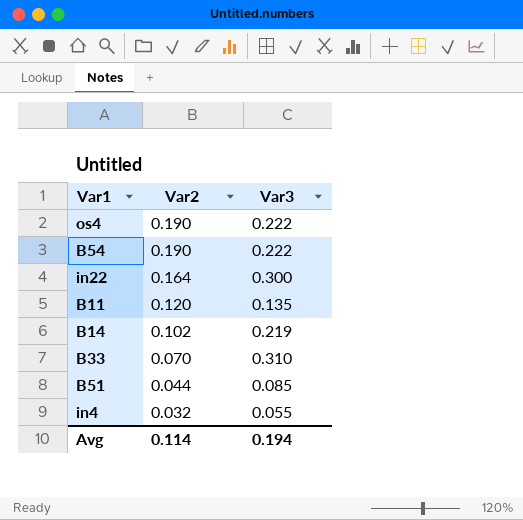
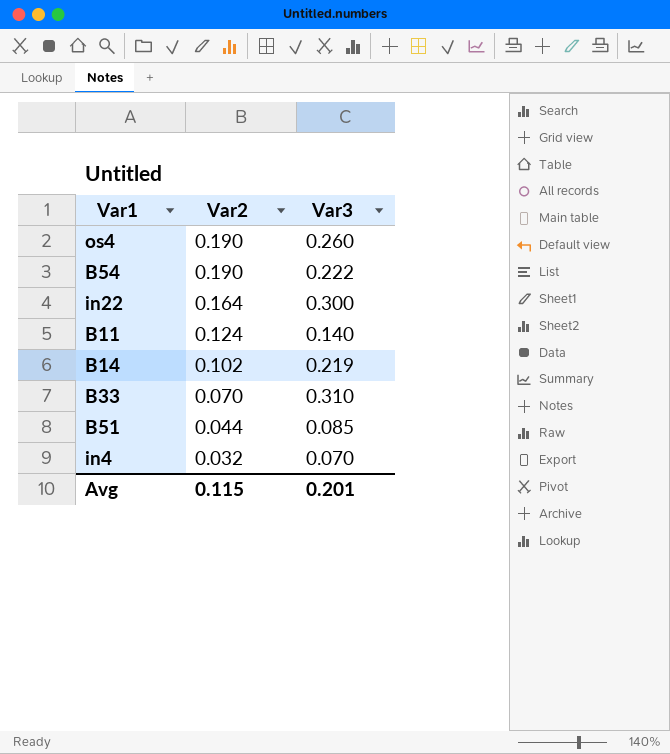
os4 | Var3: 0.222 -> 0.260
B11 | Var2: 0.120 -> 0.124
B11 | Var3: 0.135 -> 0.140
in4 | Var3: 0.055 -> 0.070
Avg | Var2: 0.114 -> 0.115
Avg | Var3: 0.194 -> 0.201

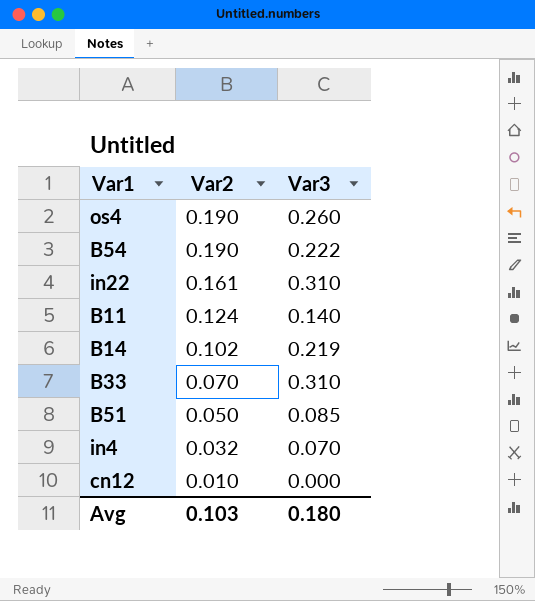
in22 | Var2: 0.164 -> 0.161
in22 | Var3: 0.300 -> 0.310
B51 | Var2: 0.044 -> 0.050
row cn12: none -> 0.010 | 0.000
Avg | Var2: 0.115 -> 0.103
Avg | Var3: 0.201 -> 0.180

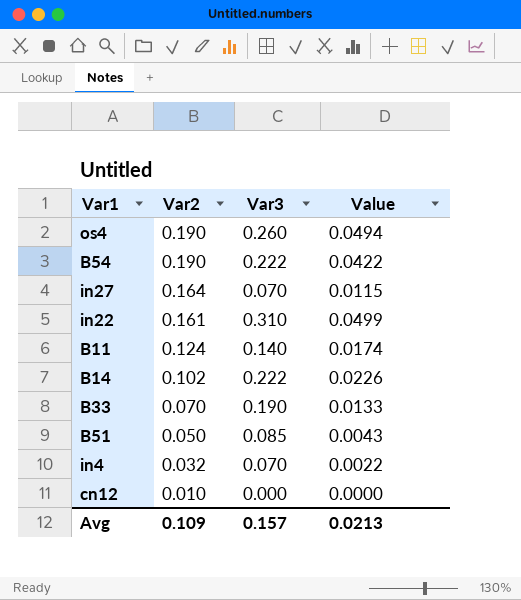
column Value | formula: none -> [Var2] * [Var3]
row in27: none -> 0.164 | 0.070 | 0.0115
B14 | Var3: 0.219 -> 0.222
B33 | Var3: 0.310 -> 0.190
Avg | Var2: 0.103 -> 0.109
Avg | Var3: 0.180 -> 0.157

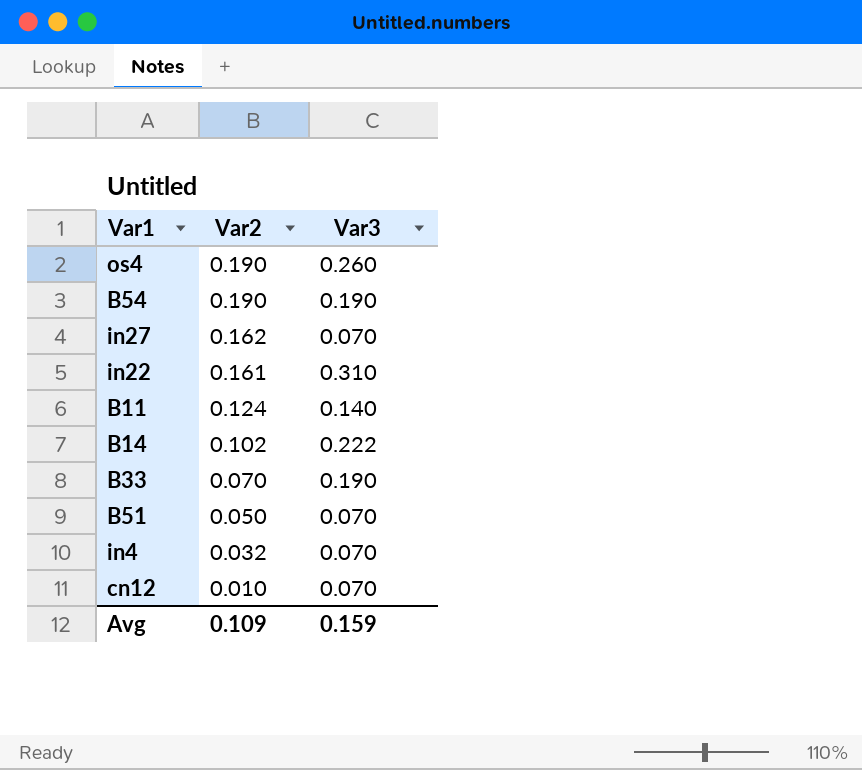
column Value | formula: [Var2] * [Var3] -> none
B54 | Var3: 0.222 -> 0.190
in27 | Var2: 0.164 -> 0.162
B51 | Var3: 0.085 -> 0.070
cn12 | Var3: 0.000 -> 0.070
Avg | Var3: 0.157 -> 0.159

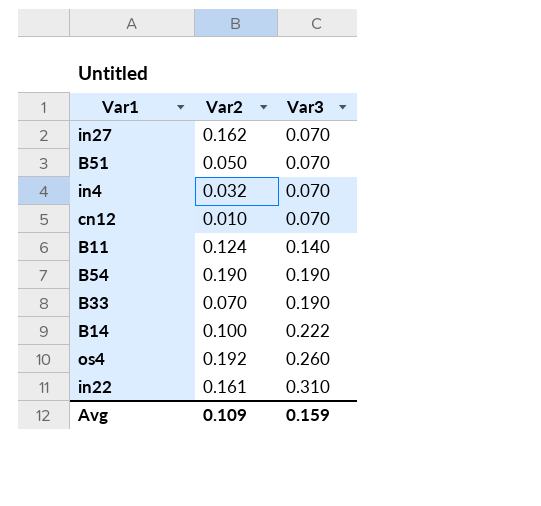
row order: Var2 descending -> Var3 ascending
B14 | Var2: 0.102 -> 0.100
os4 | Var2: 0.190 -> 0.192

